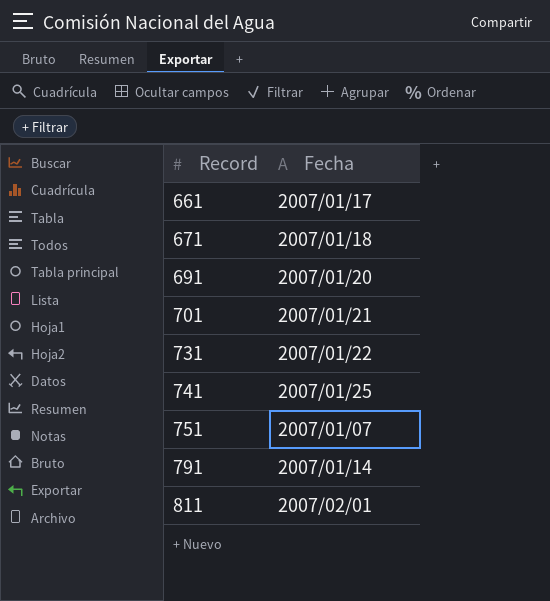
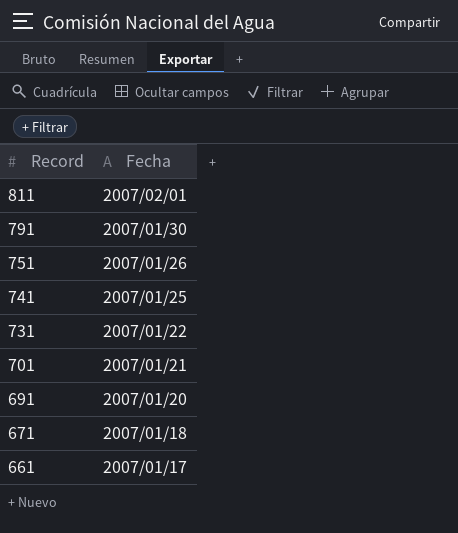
row order: Record ascending -> Record descending
791 | Fecha: 2007/01/14 -> 2007/01/30
751 | Fecha: 2007/01/07 -> 2007/01/26

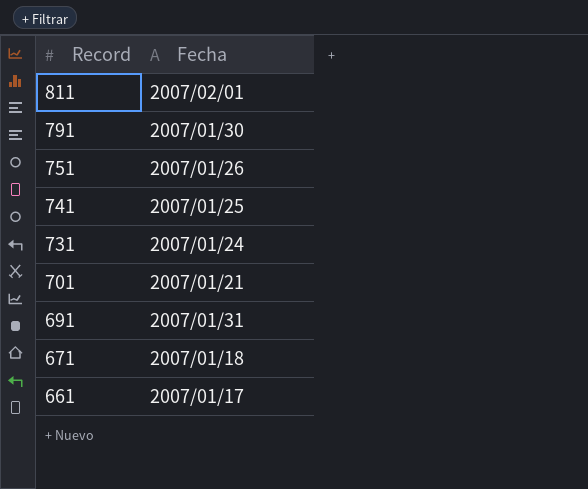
731 | Fecha: 2007/01/22 -> 2007/01/24
691 | Fecha: 2007/01/20 -> 2007/01/31

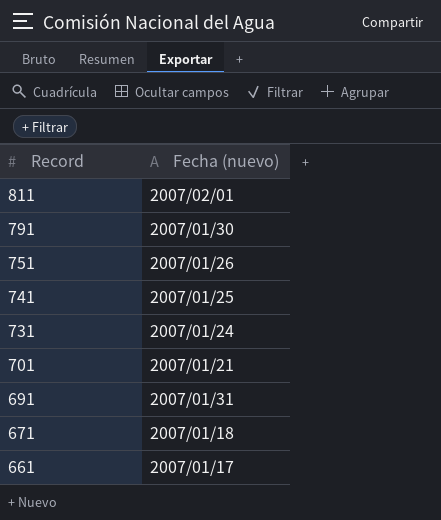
column name: Fecha -> Fecha (nuevo)

